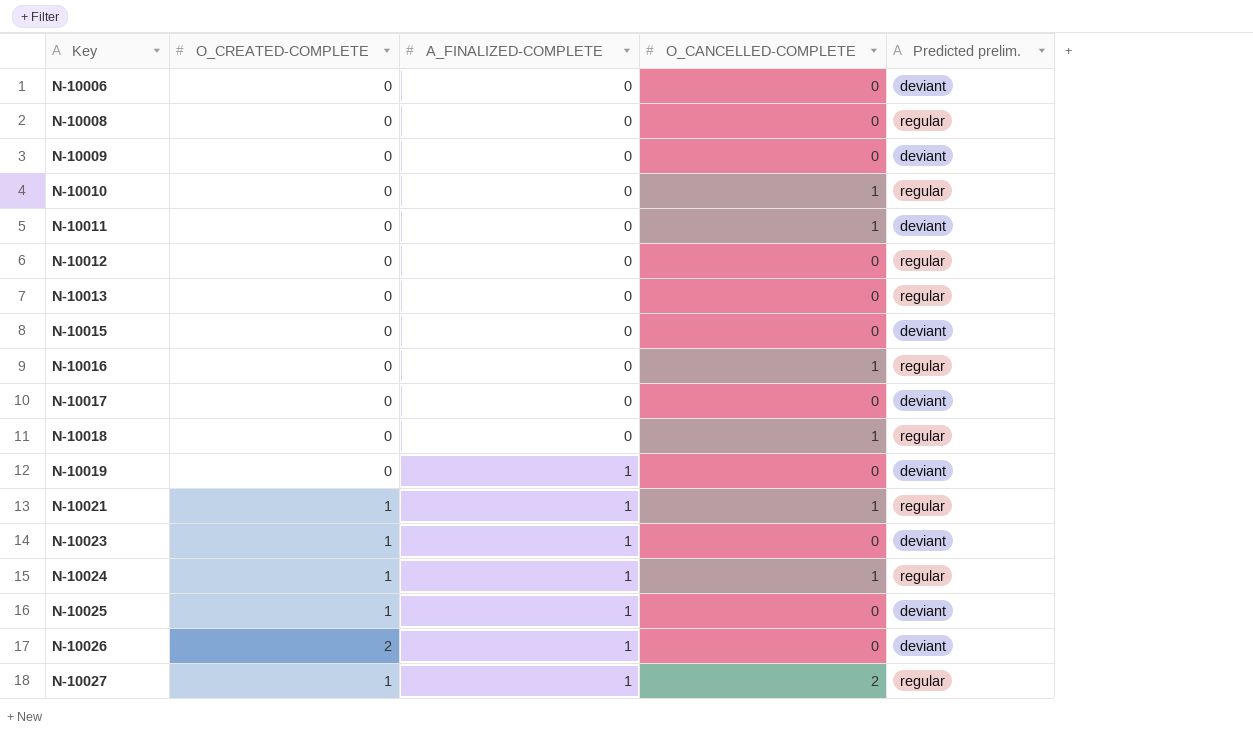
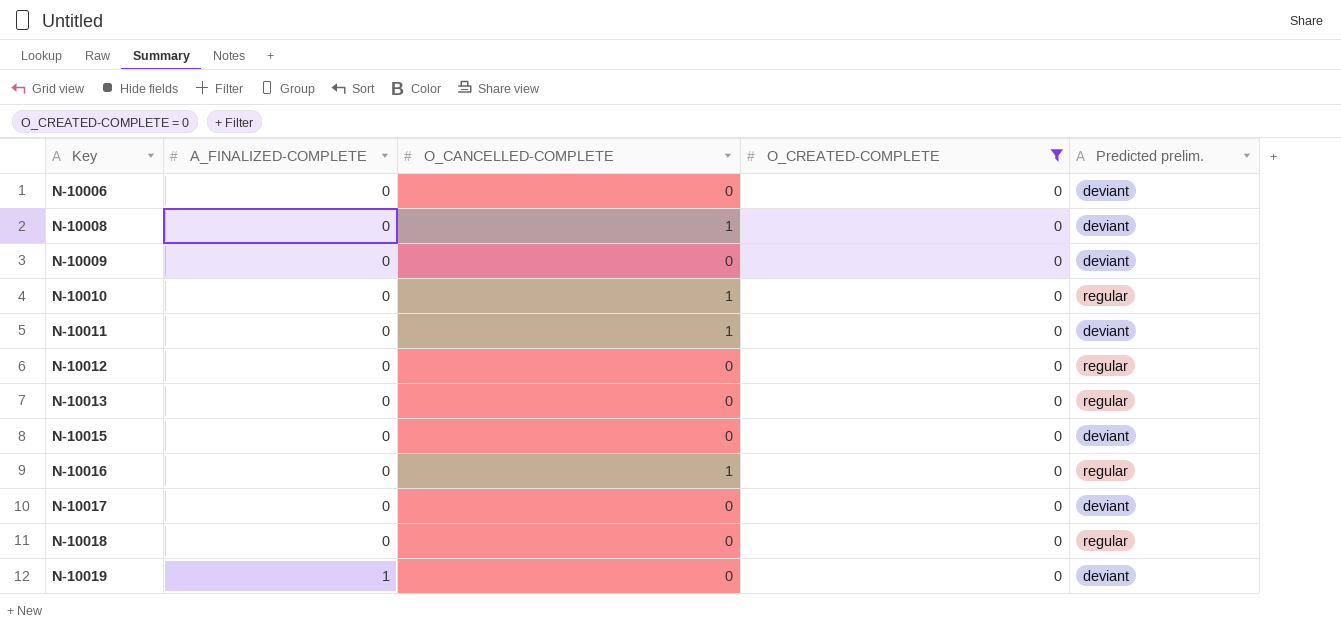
filter: none -> O_CREATED-COMPLETE = 0
column O_CREATED-COMPLETE | position: 2 -> 4
N-10008 | O_CANCELLED-COMPLETE: 0 -> 1
N-10008 | Predicted prelim.: regular -> deviant
N-10018 | O_CANCELLED-COMPLETE: 1 -> 0

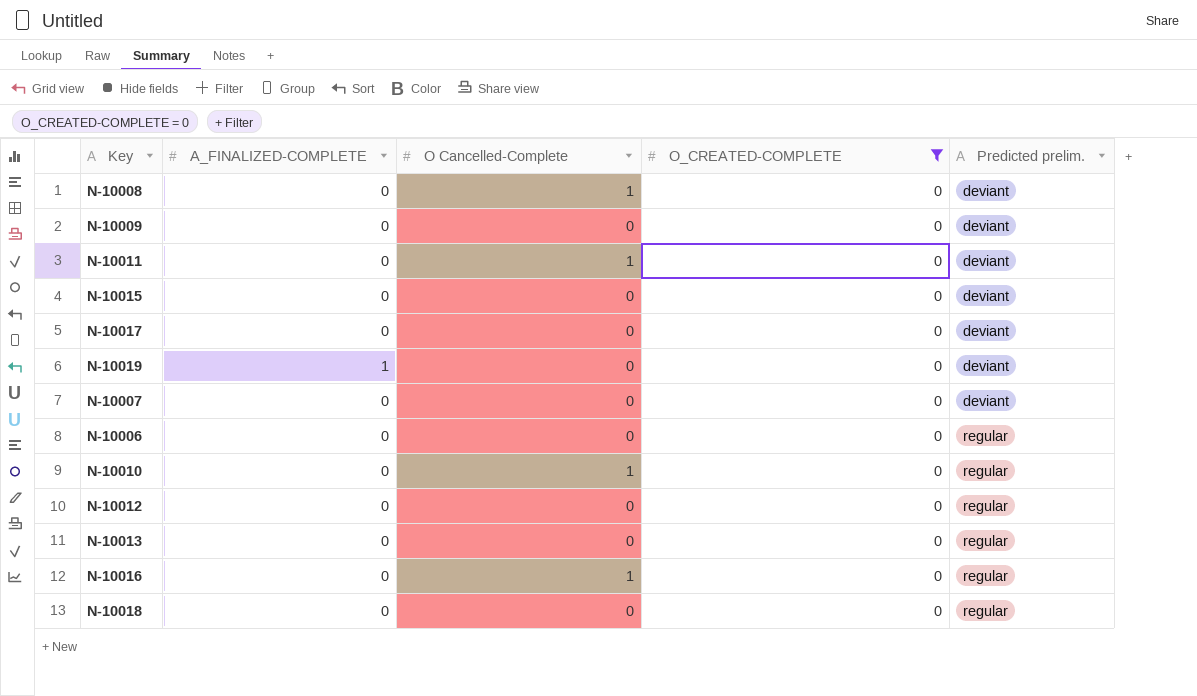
row order: Key ascending -> Predicted prelim. ascending
column name: O_CANCELLED-COMPLETE -> O Cancelled-Complete
row N-10007: none -> 0 | 0 | 0 | deviant
N-10006 | Predicted prelim.: deviant -> regular

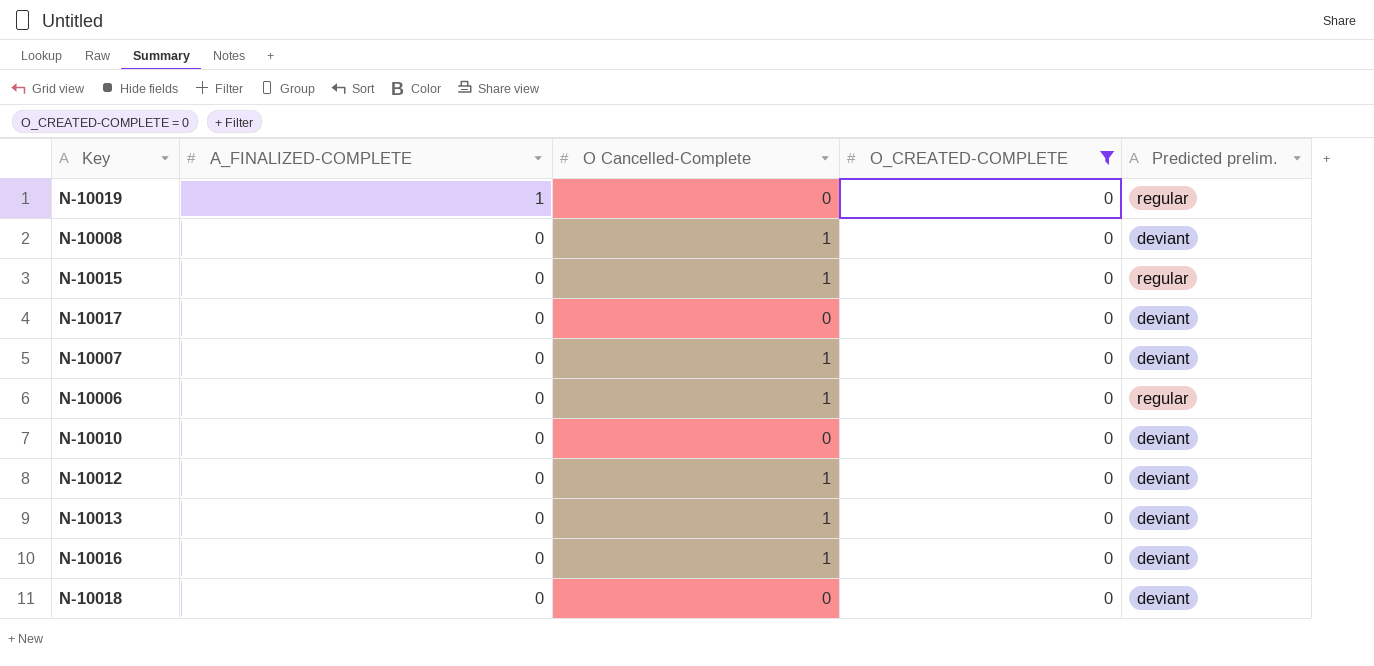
row order: Predicted prelim. ascending -> A_FINALIZED-COMPLETE descending
row N-10009: 0 | 0 | 0 | deviant -> none
row N-10011: 0 | 1 | 0 | deviant -> none
N-10019 | Predicted prelim.: deviant -> regular
N-10015 | O Cancelled-Complete: 0 -> 1
N-10015 | Predicted prelim.: deviant -> regular
N-10007 | O Cancelled-Complete: 0 -> 1
N-10006 | O Cancelled-Complete: 0 -> 1
N-10010 | O Cancelled-Complete: 1 -> 0
N-10010 | Predicted prelim.: regular -> deviant
N-10012 | O Cancelled-Complete: 0 -> 1
N-10012 | Predicted prelim.: regular -> deviant
N-10013 | O Cancelled-Complete: 0 -> 1
N-10013 | Predicted prelim.: regular -> deviant
N-10016 | Predicted prelim.: regular -> deviant
N-10018 | Predicted prelim.: regular -> deviant

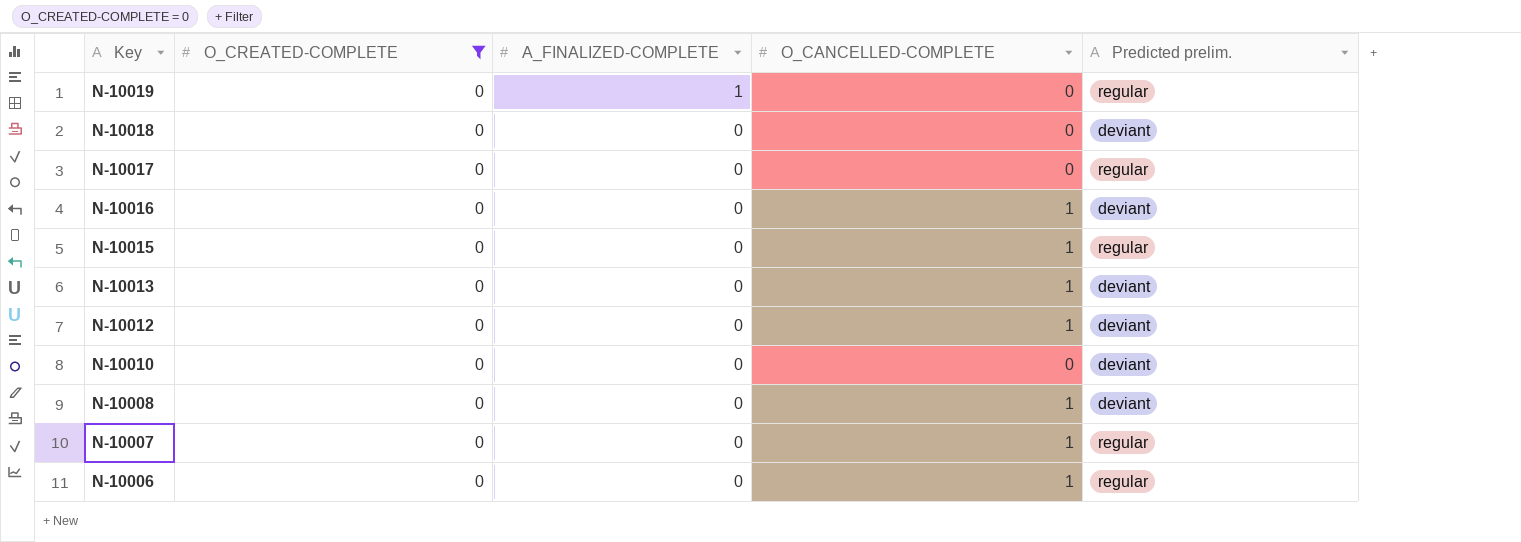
row order: A_FINALIZED-COMPLETE descending -> Key descending
column O_CREATED-COMPLETE | position: 4 -> 2
column name: O Cancelled-Complete -> O_CANCELLED-COMPLETE
N-10017 | Predicted prelim.: deviant -> regular
N-10007 | Predicted prelim.: deviant -> regular

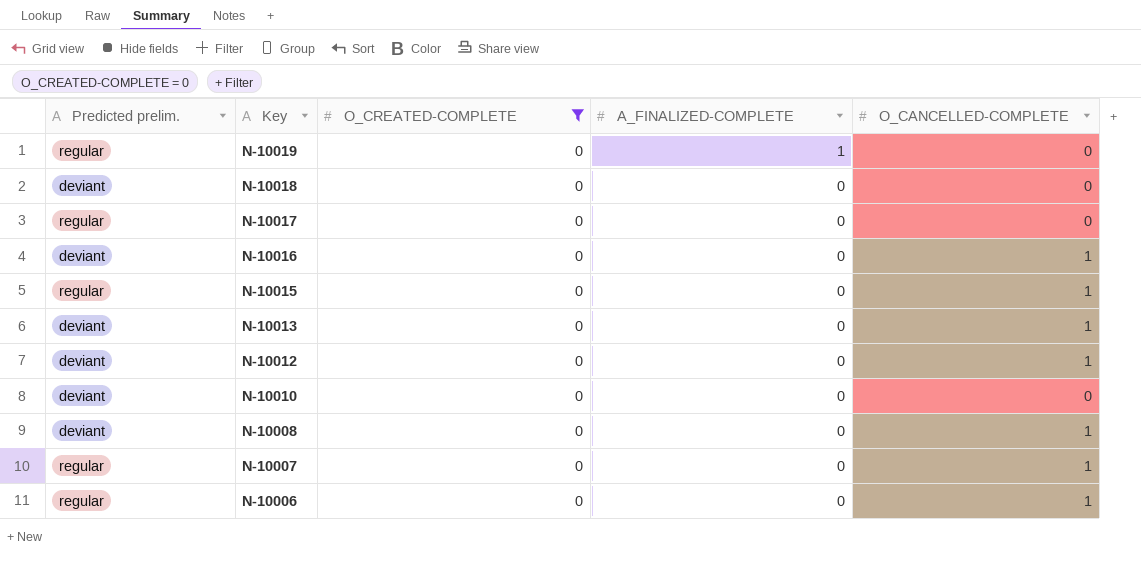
column Predicted prelim. | position: 5 -> 1

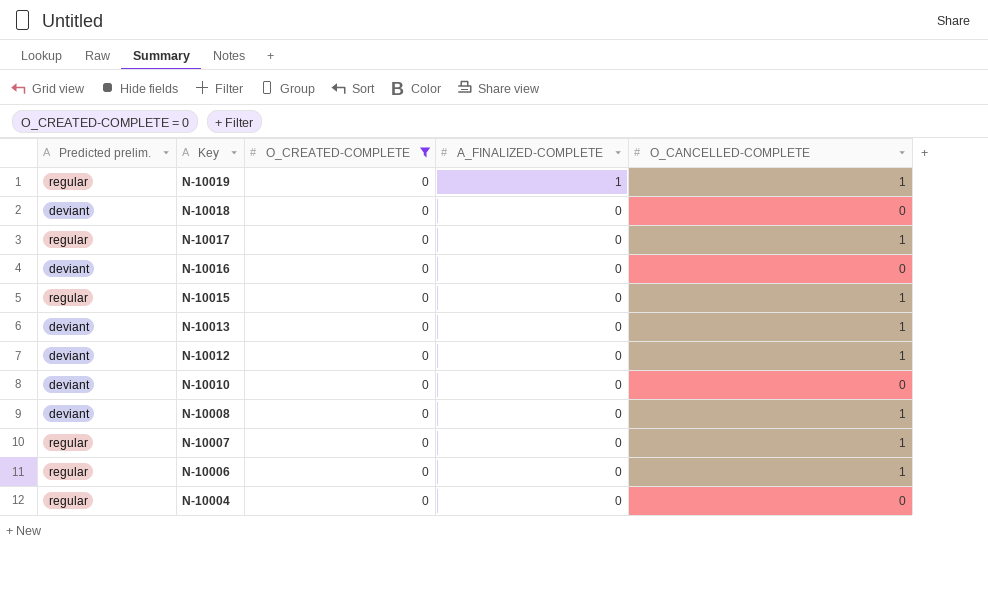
N-10019 | O_CANCELLED-COMPLETE: 0 -> 1
N-10017 | O_CANCELLED-COMPLETE: 0 -> 1
N-10016 | O_CANCELLED-COMPLETE: 1 -> 0
row N-10004: none -> regular | 0 | 0 | 0

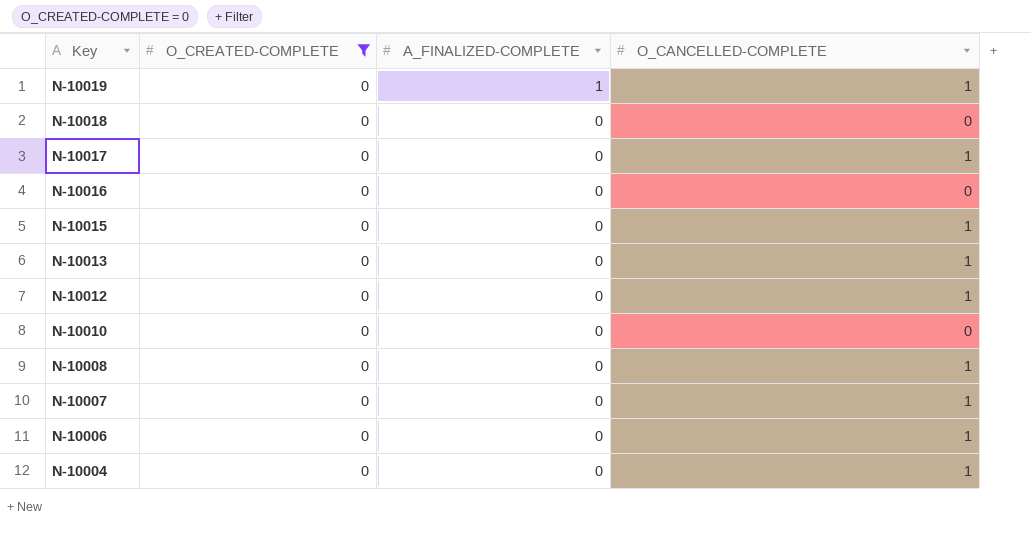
column Predicted prelim. | position: 1 -> none
N-10004 | O_CANCELLED-COMPLETE: 0 -> 1

